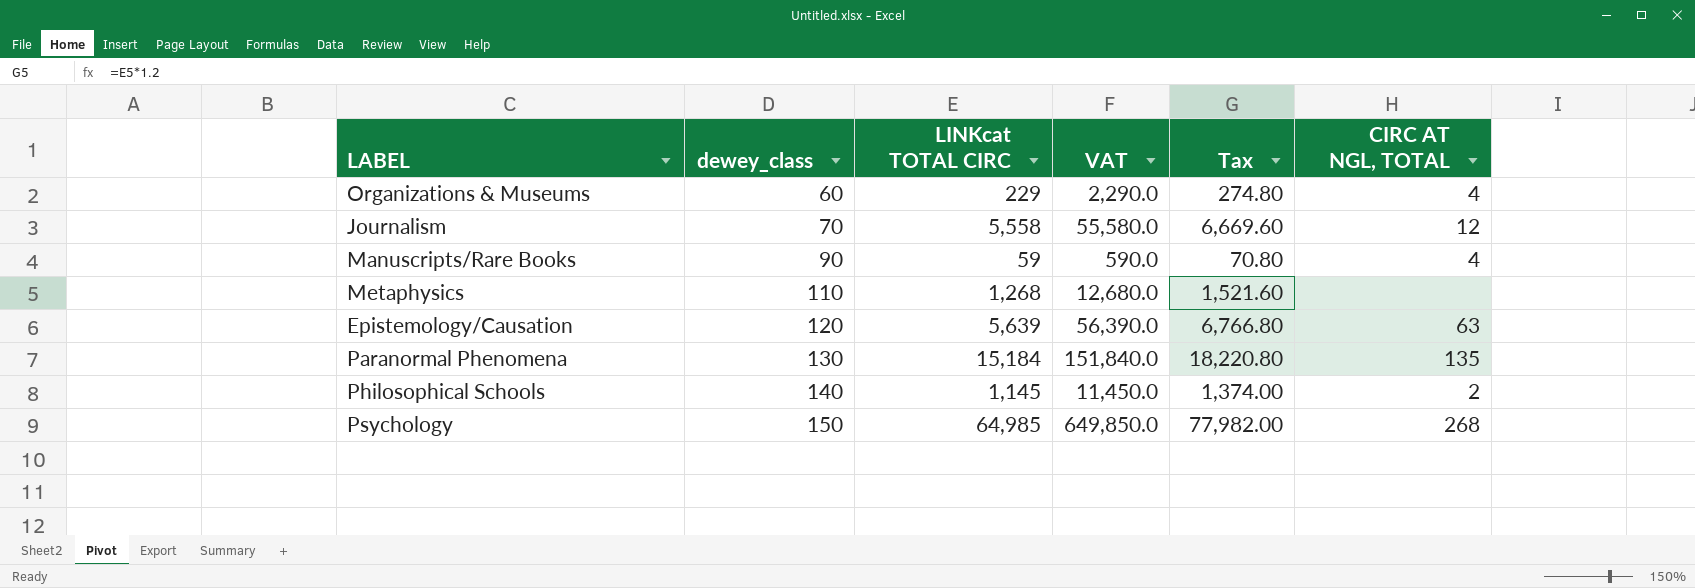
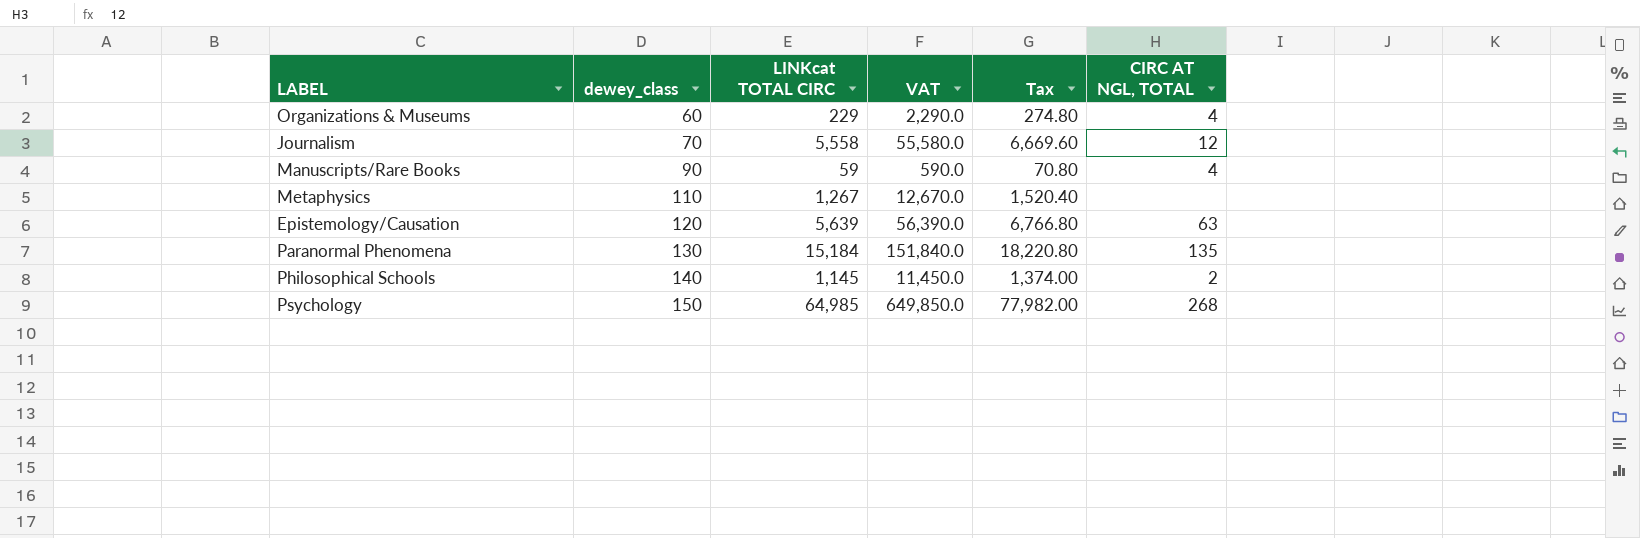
Metaphysics | LINKcat TOTAL CIRC: 1,268 -> 1,267
Metaphysics | VAT: 12,680.0 -> 12,670.0
Metaphysics | Tax: 1,521.60 -> 1,520.40

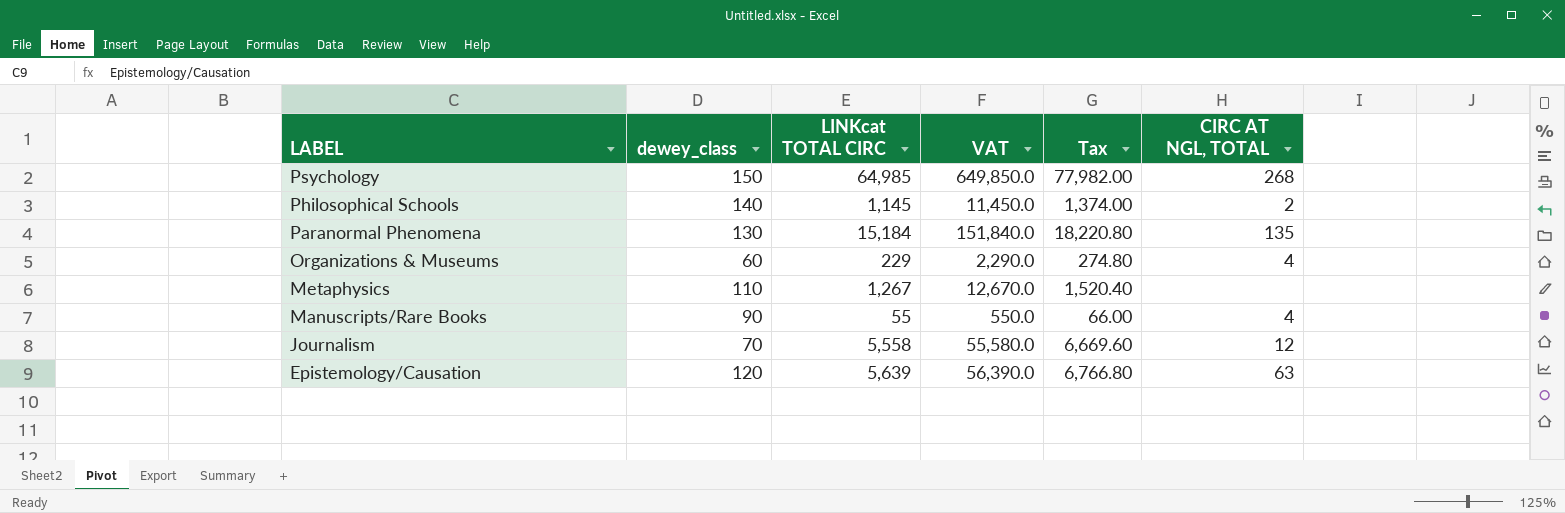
row order: dewey_class ascending -> LABEL descending
Manuscripts/Rare Books | LINKcat TOTAL CIRC: 59 -> 55
Manuscripts/Rare Books | VAT: 590.0 -> 550.0
Manuscripts/Rare Books | Tax: 70.80 -> 66.00

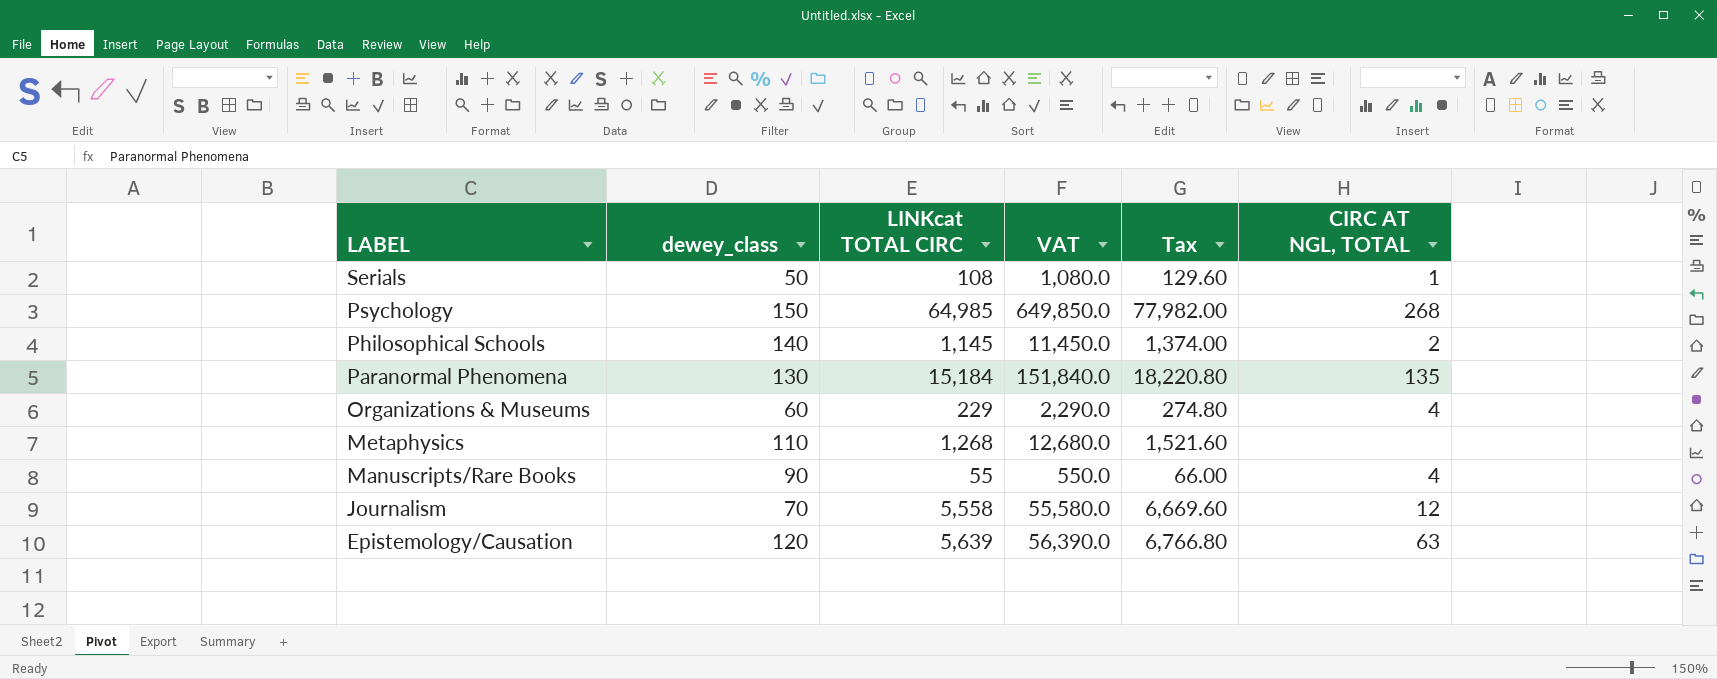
row Serials: none -> 50 | 108 | 1,080.0 | 129.60 | 1
Metaphysics | LINKcat TOTAL CIRC: 1,267 -> 1,268
Metaphysics | VAT: 12,670.0 -> 12,680.0
Metaphysics | Tax: 1,520.40 -> 1,521.60

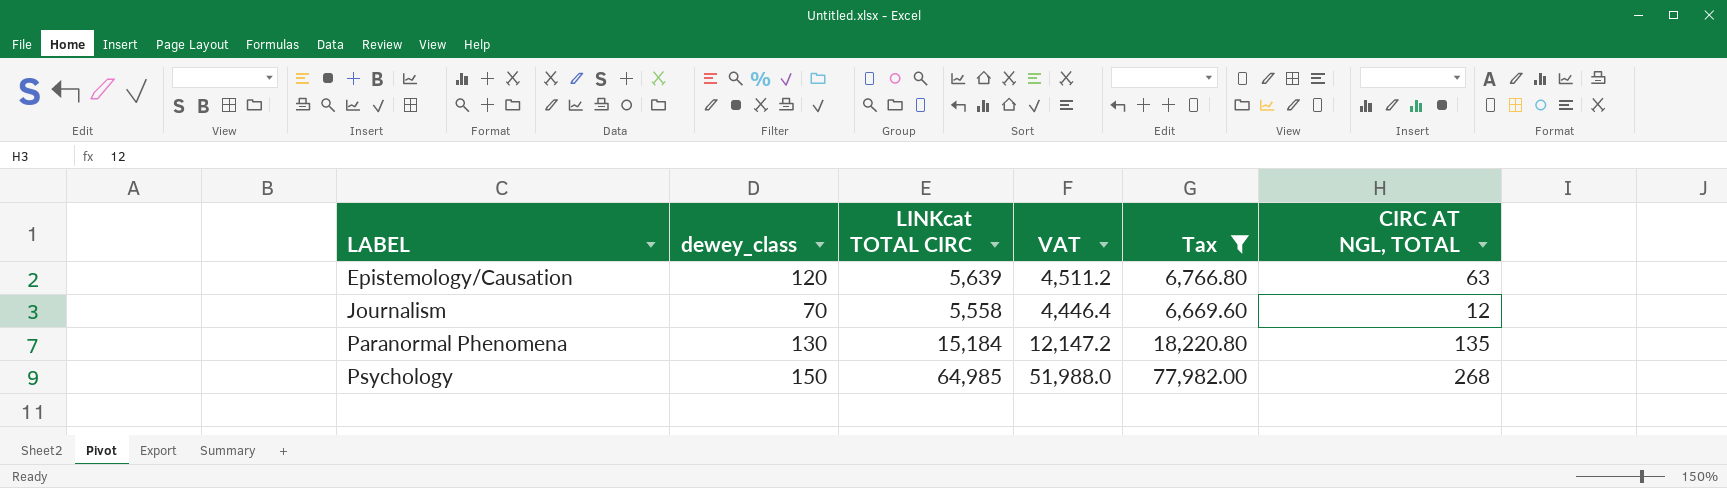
filter: none -> Tax >= 6,669.60
row order: LABEL descending -> LABEL ascending
column VAT | formula: [LINKcat TOTAL CIRC] * 10 -> [LINKcat TOTAL CIRC] * 0.8

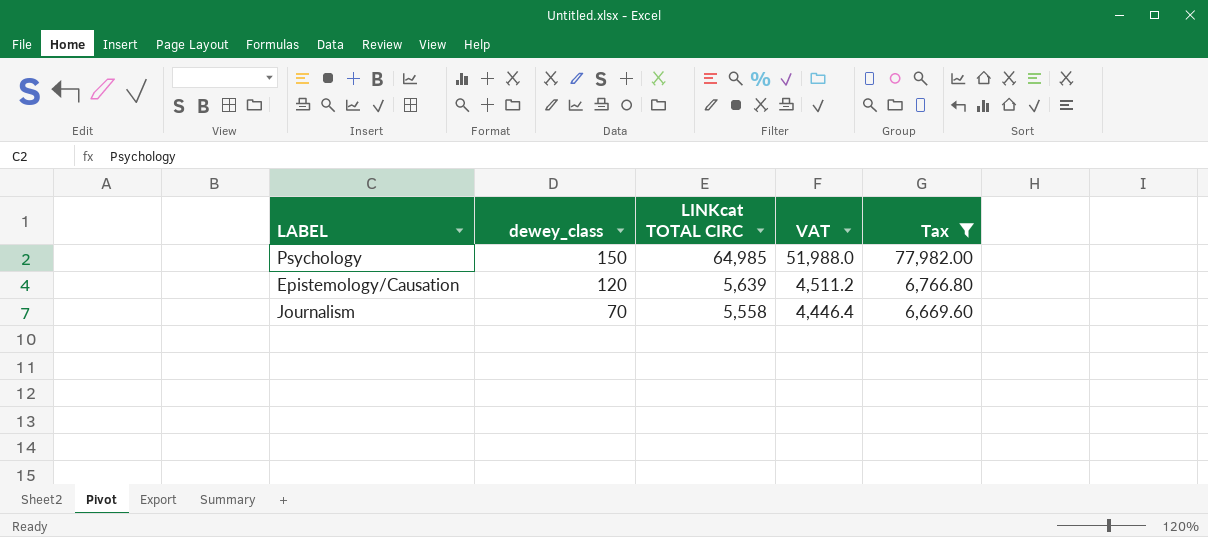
row order: LABEL ascending -> dewey_class descending
column CIRC AT NGL, TOTAL | position: 6 -> none
row Paranormal Phenomena: 130 | 15,184 | 12,147.2 | 18,220.80 | 135 -> none

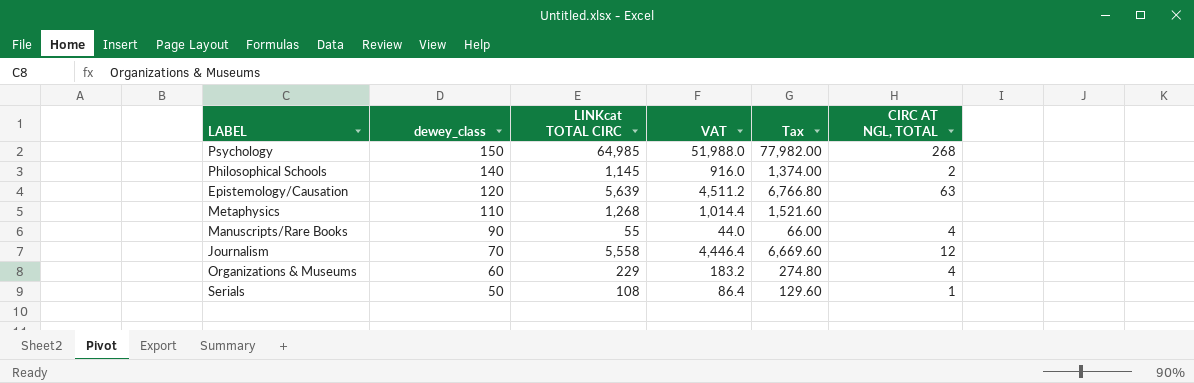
filter: Tax >= 6,669.60 -> none
column CIRC AT NGL, TOTAL | position: none -> 6

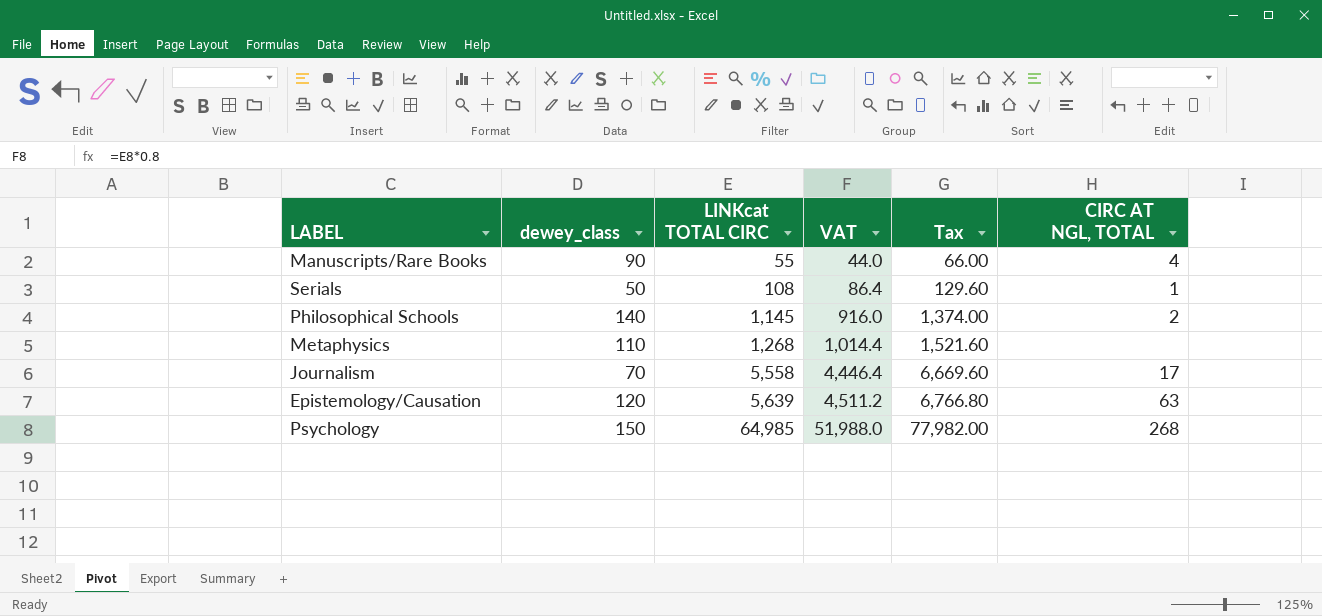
row order: dewey_class descending -> LINKcat TOTAL CIRC ascending
row Organizations & Museums: 60 | 229 | 183.2 | 274.80 | 4 -> none
Journalism | CIRC AT NGL, TOTAL: 12 -> 17

